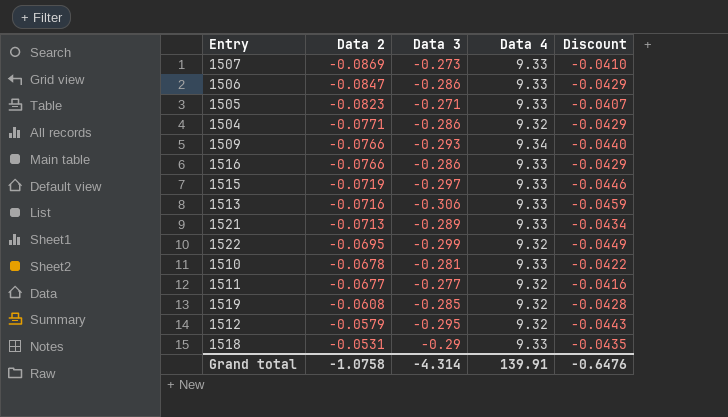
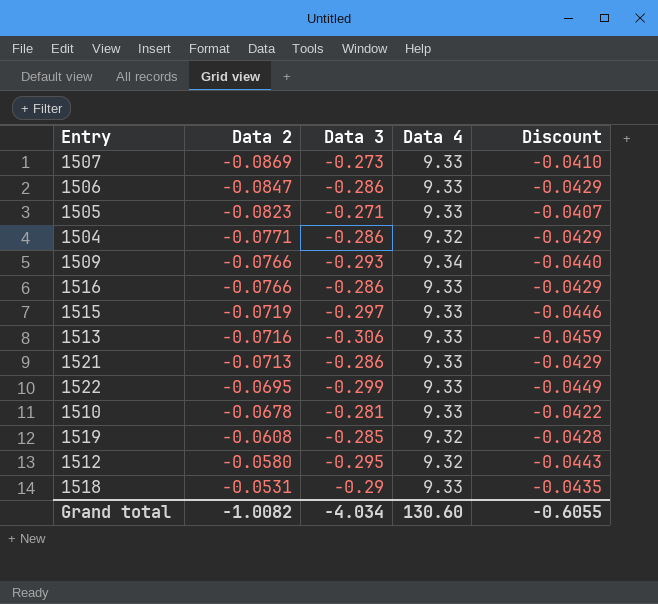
row 1511: -0.0677 | -0.277 | 9.32 | -0.0416 -> none
1521 | Data 3: -0.289 -> -0.286
1521 | Discount: -0.0434 -> -0.0429
1522 | Data 4: 9.32 -> 9.33
1512 | Data 2: -0.0579 -> -0.0580
Grand total | Data 2: -1.0758 -> -1.0082
Grand total | Data 3: -4.314 -> -4.034
Grand total | Data 4: 139.91 -> 130.60
Grand total | Discount: -0.6476 -> -0.6055

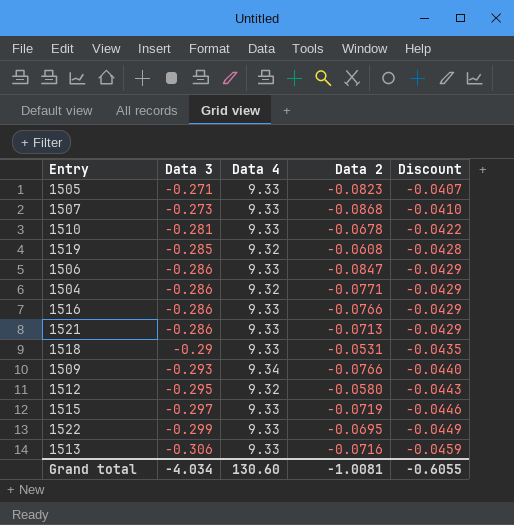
row order: Data 2 ascending -> Data 3 descending
column Data 2 | position: 2 -> 4
1507 | Data 2: -0.0869 -> -0.0868
Grand total | Data 2: -1.0082 -> -1.0081

